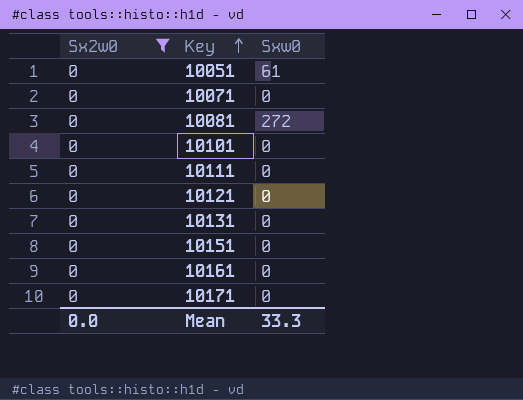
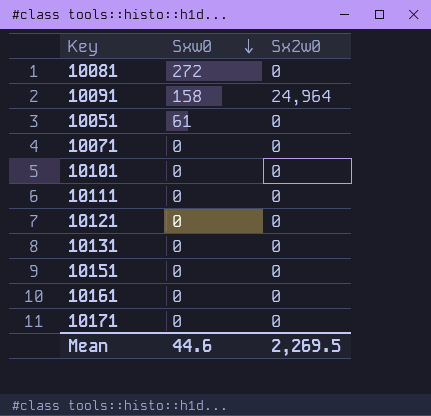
filter: Sx2w0 = 0 -> none
row order: Key ascending -> Sxw0 descending
column Sx2w0 | position: 1 -> 3
Mean | Sxw0: 33.3 -> 44.6
Mean | Sx2w0: 0.0 -> 2,269.5

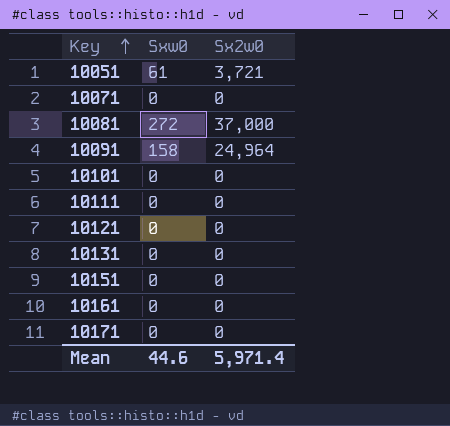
row order: Sxw0 descending -> Key ascending
10051 | Sx2w0: 0 -> 3,721
10081 | Sx2w0: 0 -> 37,000
Mean | Sx2w0: 2,269.5 -> 5,971.4

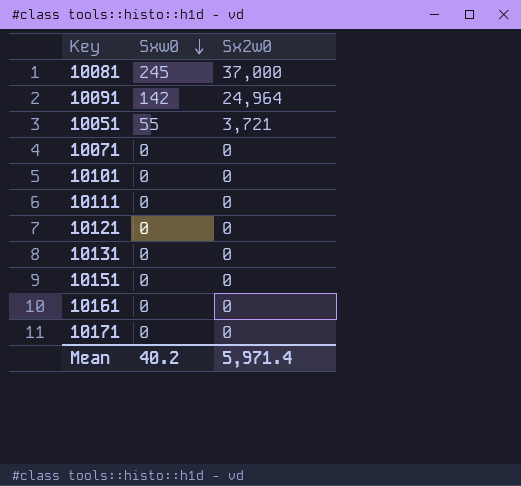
row order: Key ascending -> Sxw0 descending
10081 | Sxw0: 272 -> 245
10091 | Sxw0: 158 -> 142
10051 | Sxw0: 61 -> 55
Mean | Sxw0: 44.6 -> 40.2

